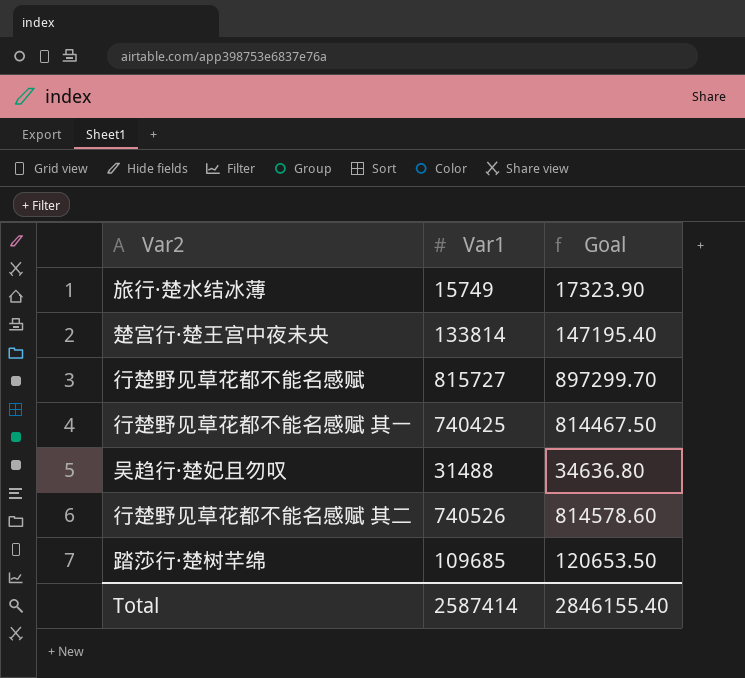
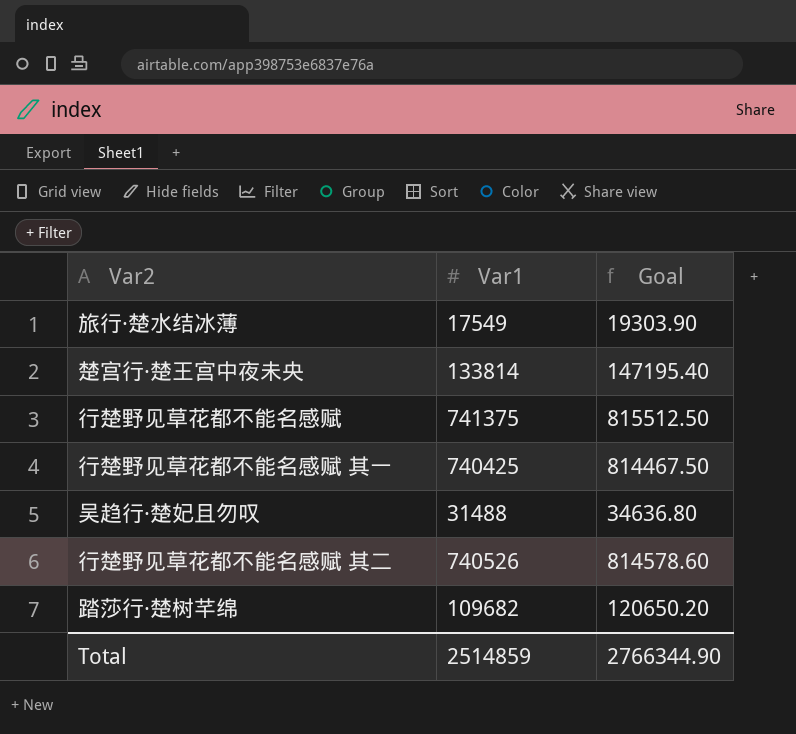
旅行·楚水结冰薄 | Var1: 15749 -> 17549
旅行·楚水结冰薄 | Goal: 17323.90 -> 19303.90
行楚野见草花都不能名感赋 | Var1: 815727 -> 741375
行楚野见草花都不能名感赋 | Goal: 897299.70 -> 815512.50
踏莎行·楚树芊绵 | Var1: 109685 -> 109682
踏莎行·楚树芊绵 | Goal: 120653.50 -> 120650.20
Total | Var1: 2587414 -> 2514859
Total | Goal: 2846155.40 -> 2766344.90

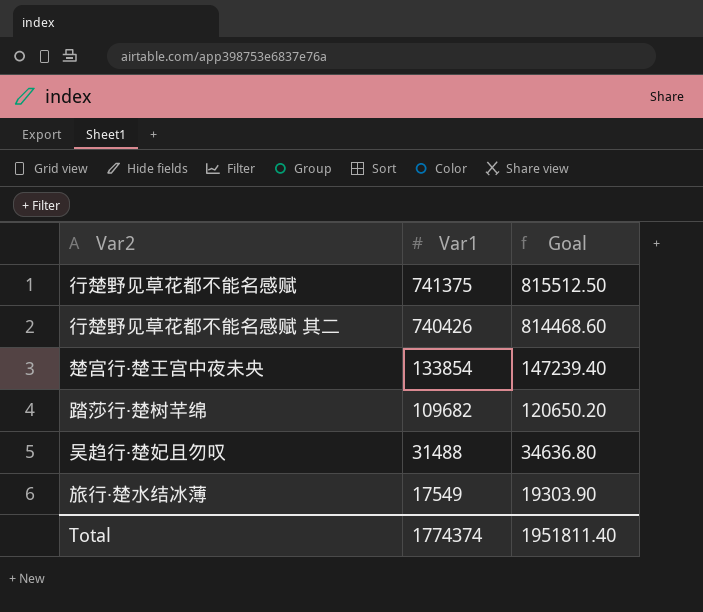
row order: none -> Var1 descending
row 行楚野见草花都不能名感赋 其一: 740425 | 814467.50 -> none
行楚野见草花都不能名感赋 其二 | Var1: 740526 -> 740426
行楚野见草花都不能名感赋 其二 | Goal: 814578.60 -> 814468.60
楚宫行·楚王宫中夜未央 | Var1: 133814 -> 133854
楚宫行·楚王宫中夜未央 | Goal: 147195.40 -> 147239.40
Total | Var1: 2514859 -> 1774374
Total | Goal: 2766344.90 -> 1951811.40

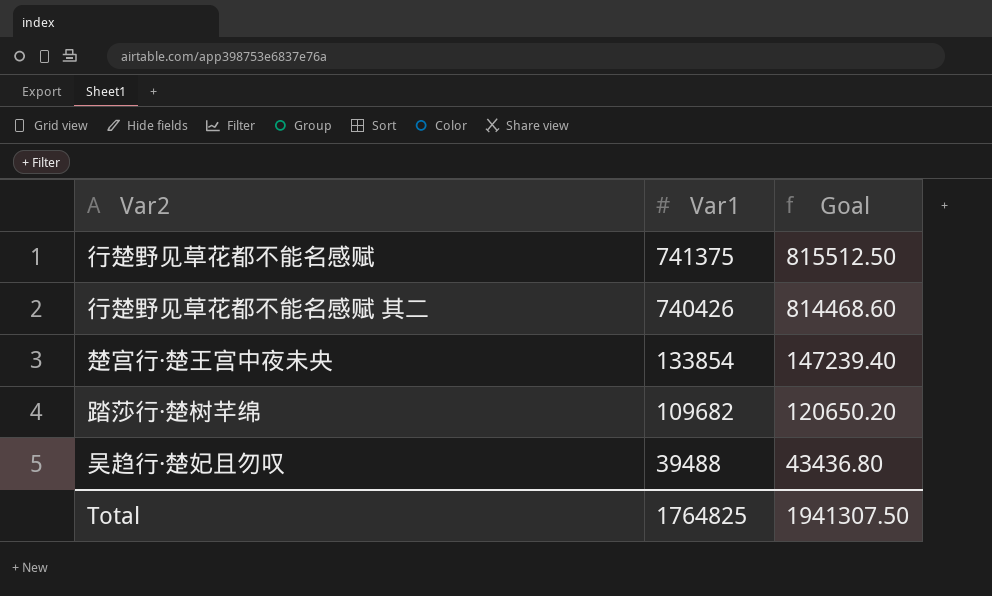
row 旅行·楚水结冰薄: 17549 | 19303.90 -> none
吴趋行·楚妃且勿叹 | Var1: 31488 -> 39488
吴趋行·楚妃且勿叹 | Goal: 34636.80 -> 43436.80
Total | Var1: 1774374 -> 1764825
Total | Goal: 1951811.40 -> 1941307.50

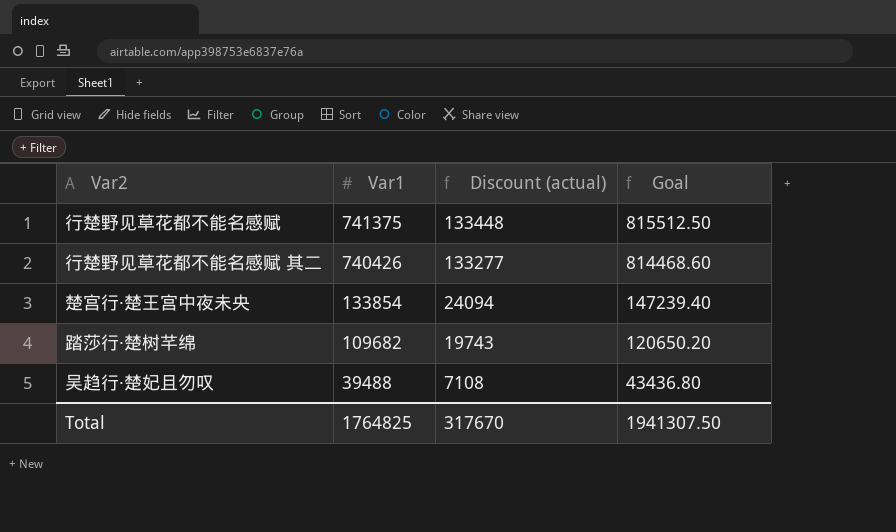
column Discount (actual) | formula: none -> [Var1] * 0.18

